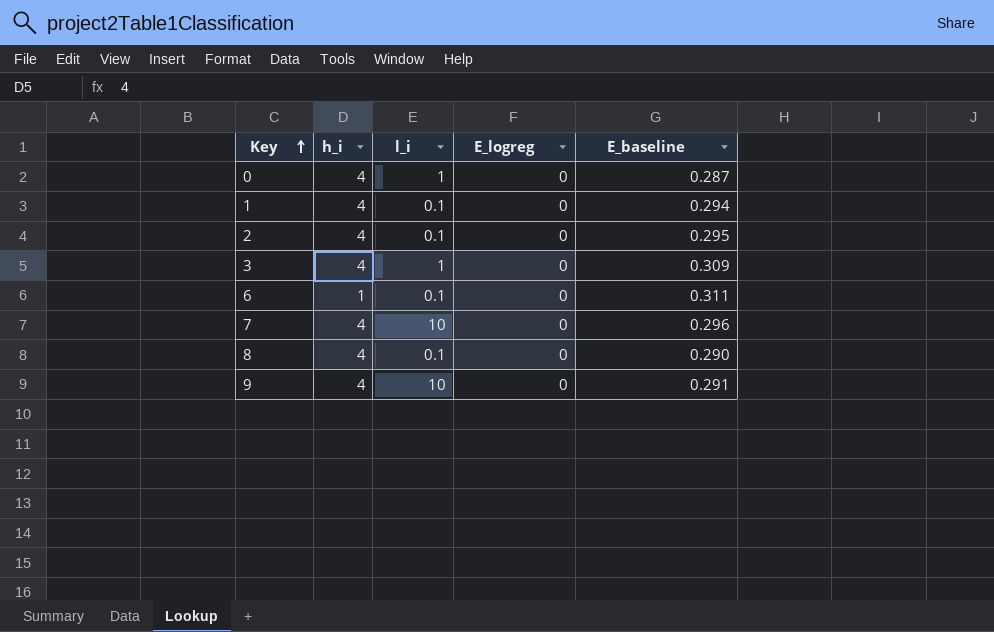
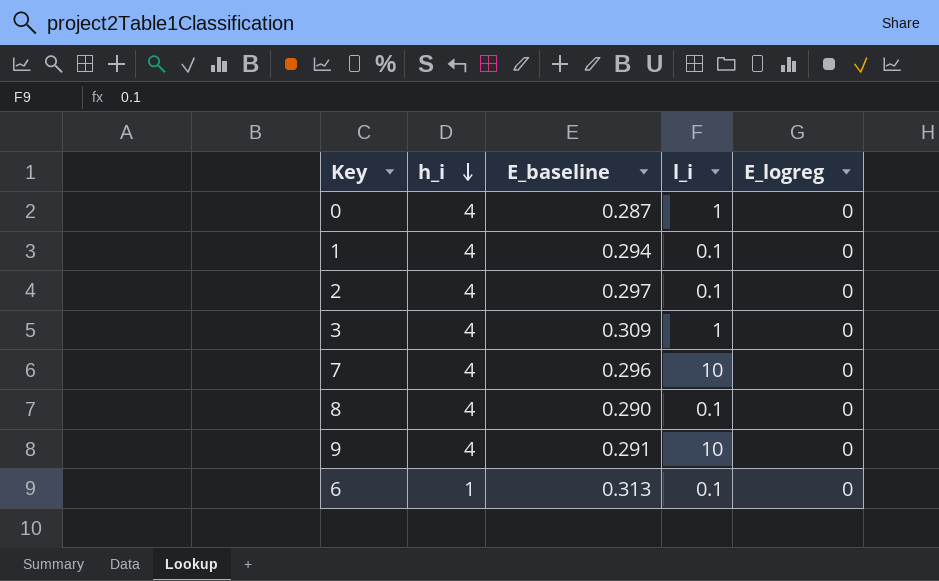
row order: Key ascending -> h_i descending
column E_baseline | position: 5 -> 3
2 | E_baseline: 0.295 -> 0.297
6 | E_baseline: 0.311 -> 0.313

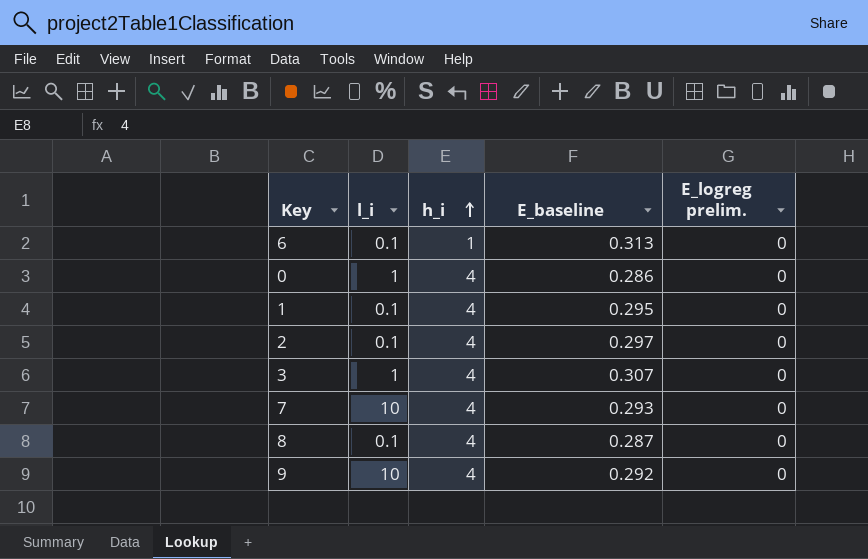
row order: h_i descending -> h_i ascending
column l_i | position: 4 -> 2
column name: E_logreg -> E_logreg prelim.
0 | E_baseline: 0.287 -> 0.286
1 | E_baseline: 0.294 -> 0.295
3 | E_baseline: 0.309 -> 0.307
7 | E_baseline: 0.296 -> 0.293
8 | E_baseline: 0.290 -> 0.287
9 | E_baseline: 0.291 -> 0.292

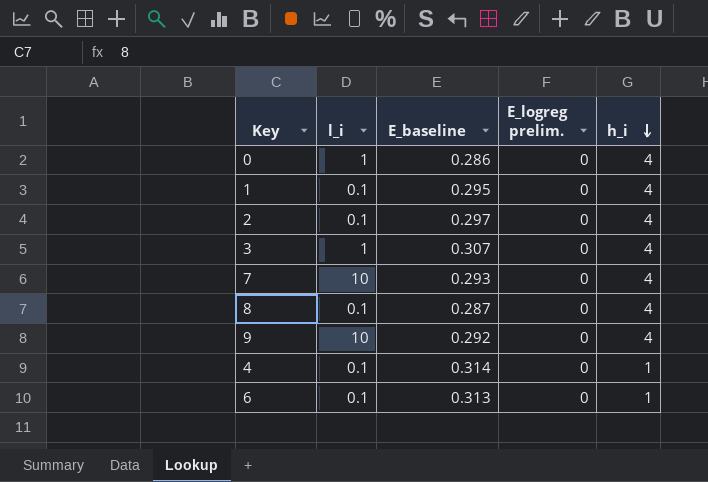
row order: h_i ascending -> h_i descending
column h_i | position: 3 -> 5
row 4: none -> 0.1 | 0.314 | 0 | 1

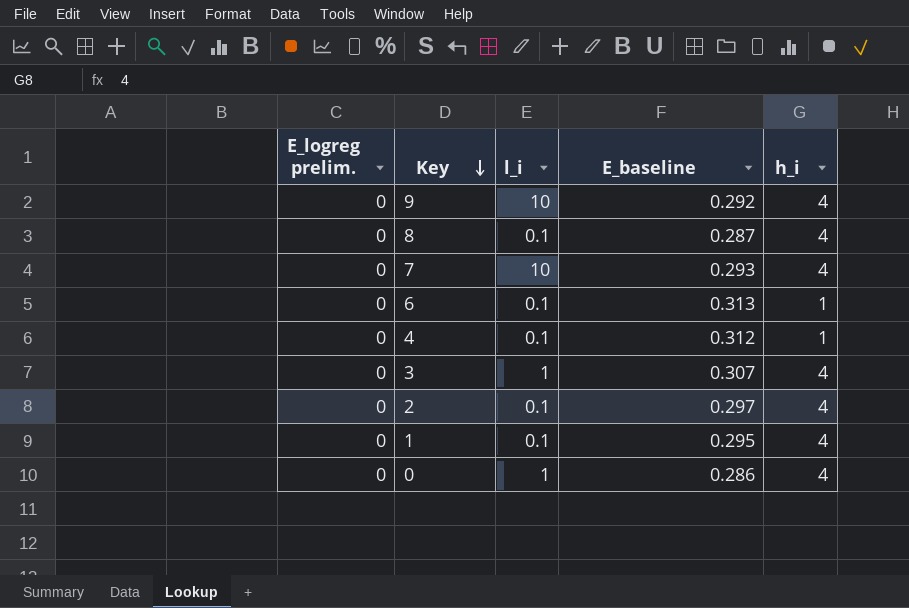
row order: h_i descending -> Key descending
column E_logreg prelim. | position: 4 -> 1
4 | E_baseline: 0.314 -> 0.312

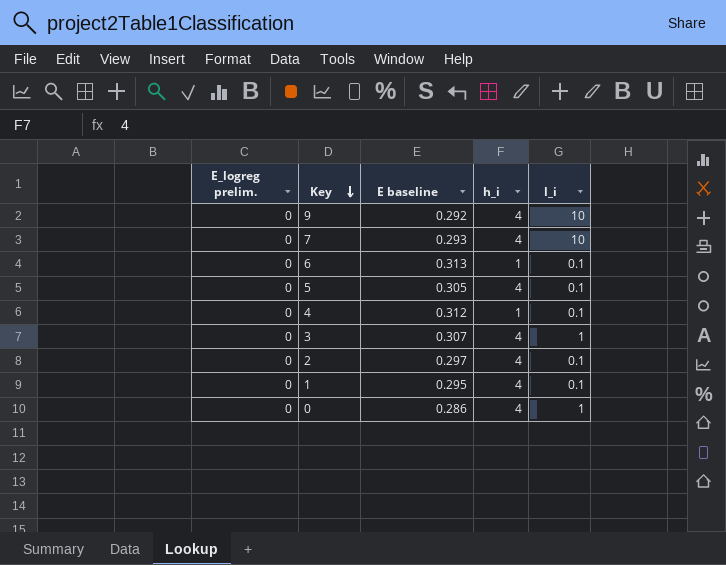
column name: E_baseline -> E baseline
column l_i | position: 3 -> 5
row 8: 0 | 0.1 | 0.287 | 4 -> none
row 5: none -> 0 | 0.305 | 4 | 0.1

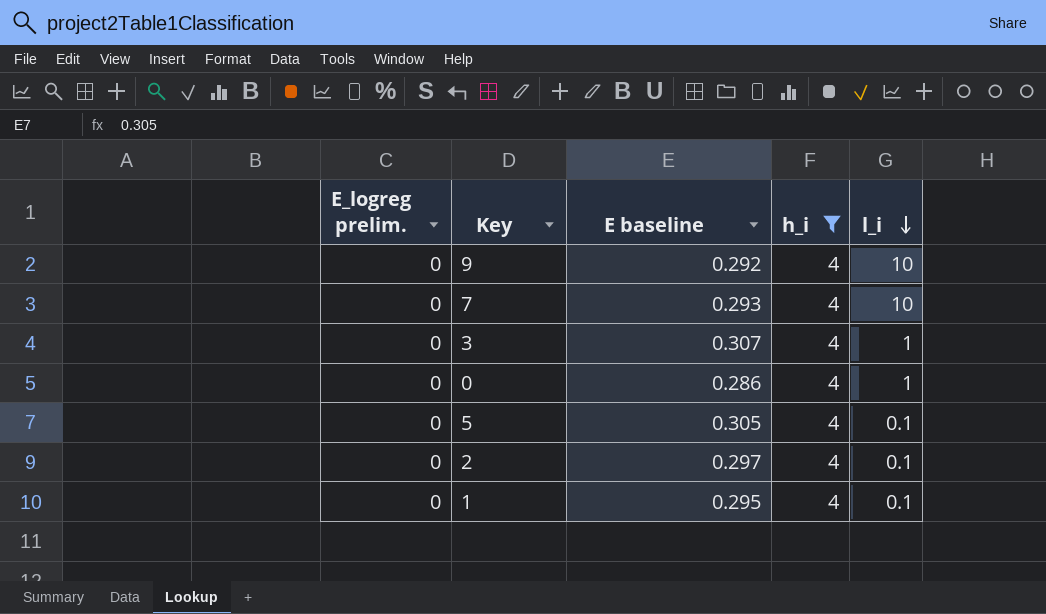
filter: none -> h_i = 4
row order: Key descending -> l_i descending

